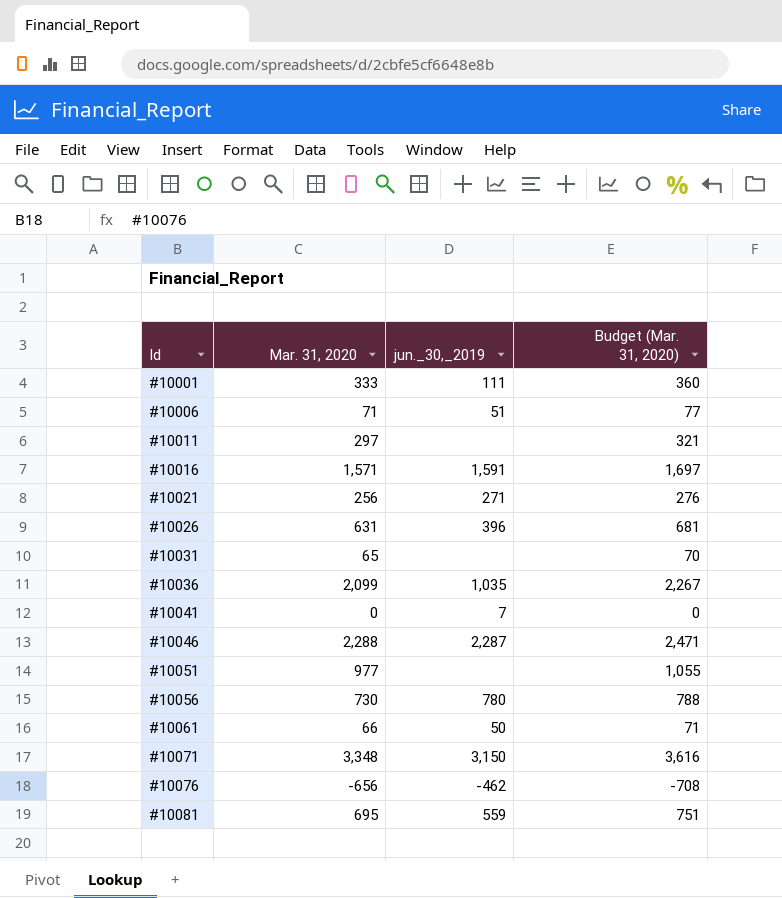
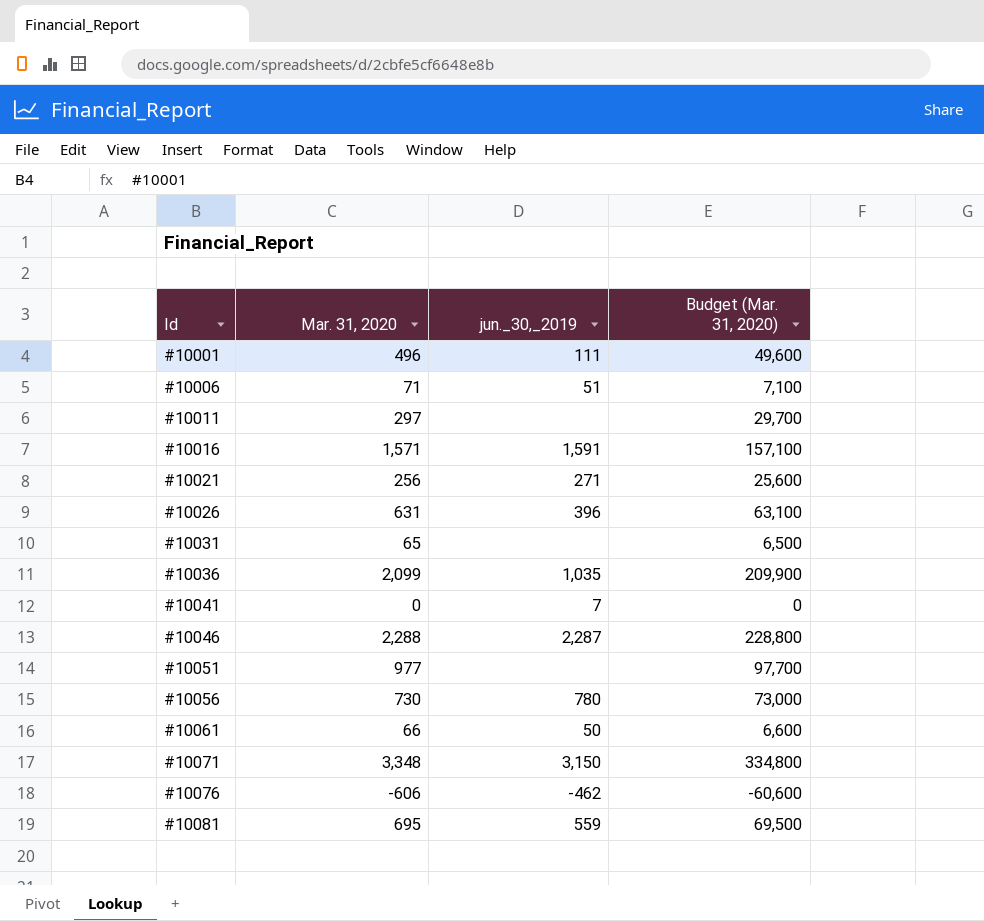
column Budget (Mar. 31, 2020) | formula: [Mar. 31, 2020] * 1.08 -> [Mar. 31, 2020] * 100
#10001 | Mar. 31, 2020: 333 -> 496
#10076 | Mar. 31, 2020: -656 -> -606

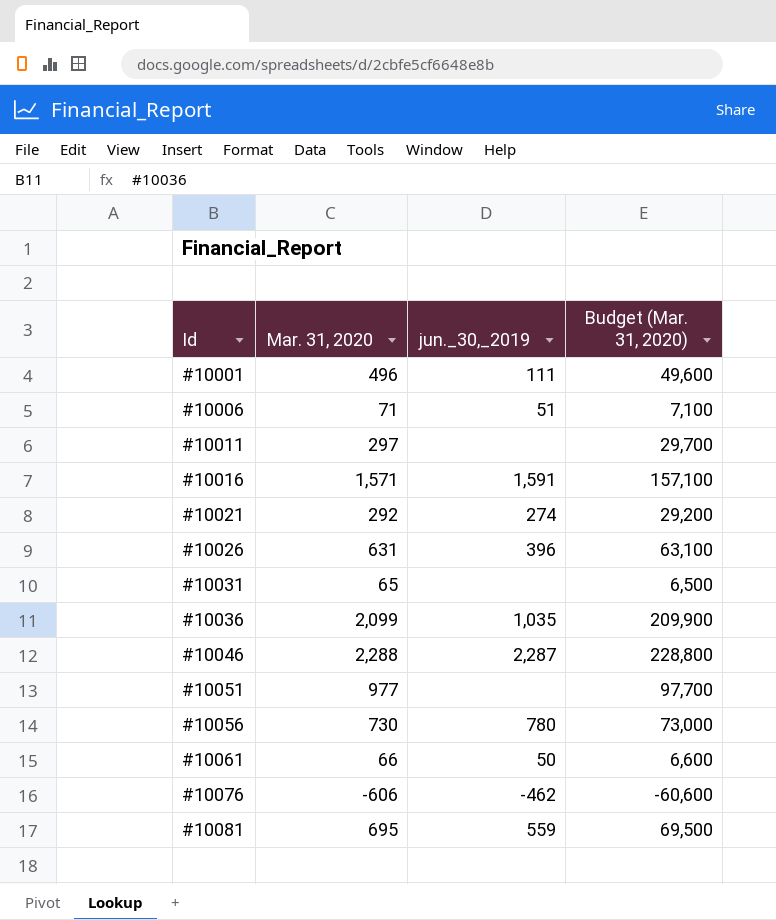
row #10041: 0 | 7 | 0 -> none
row #10071: 3,348 | 3,150 | 334,800 -> none
#10021 | Mar. 31, 2020: 256 -> 292
#10021 | jun._30,_2019: 271 -> 274
#10021 | Budget (Mar. 31, 2020): 25,600 -> 29,200

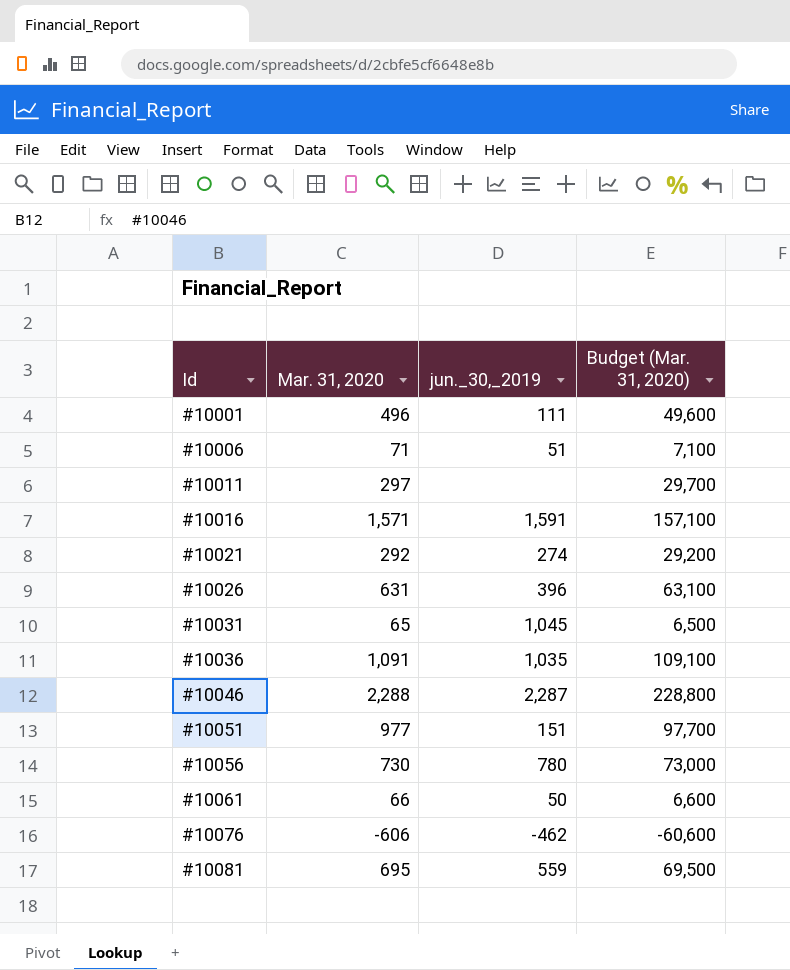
#10031 | jun._30,_2019: none -> 1,045
#10036 | Mar. 31, 2020: 2,099 -> 1,091
#10036 | Budget (Mar. 31, 2020): 209,900 -> 109,100
#10051 | jun._30,_2019: none -> 151

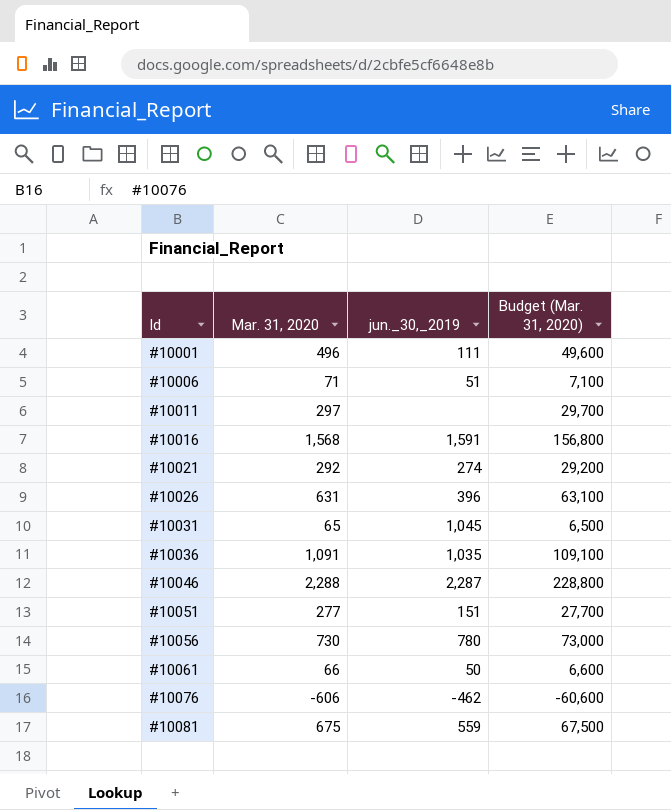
#10016 | Mar. 31, 2020: 1,571 -> 1,568
#10016 | Budget (Mar. 31, 2020): 157,100 -> 156,800
#10051 | Mar. 31, 2020: 977 -> 277
#10051 | Budget (Mar. 31, 2020): 97,700 -> 27,700
#10081 | Mar. 31, 2020: 695 -> 675
#10081 | Budget (Mar. 31, 2020): 69,500 -> 67,500

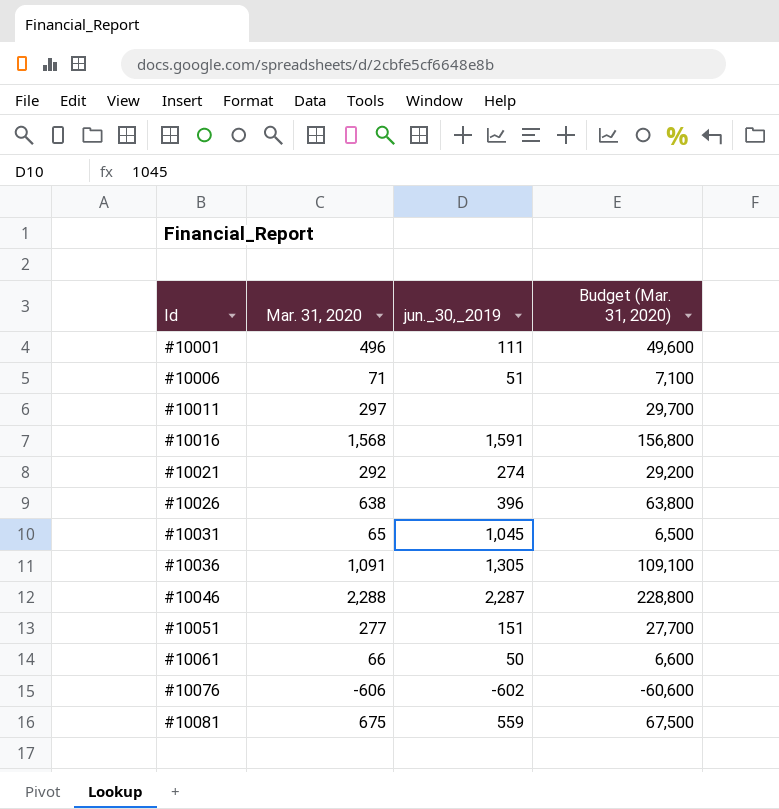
row #10056: 730 | 780 | 73,000 -> none
#10026 | Mar. 31, 2020: 631 -> 638
#10026 | Budget (Mar. 31, 2020): 63,100 -> 63,800
#10036 | jun._30,_2019: 1,035 -> 1,305
#10076 | jun._30,_2019: -462 -> -602

